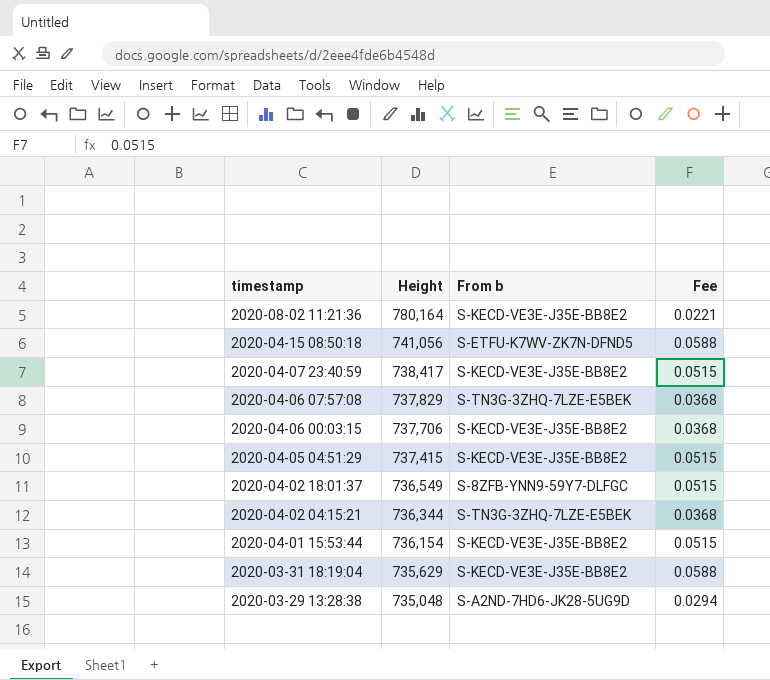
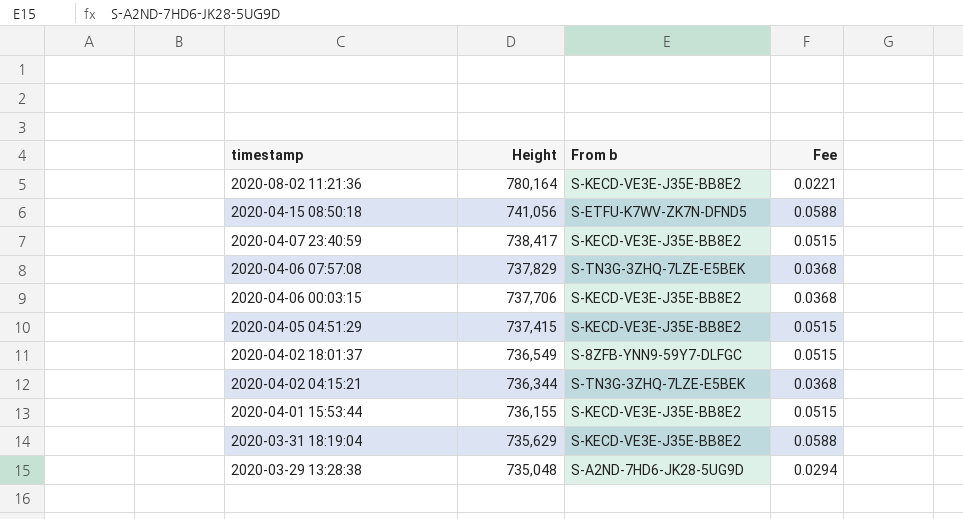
2020-04-01 15:53:44 | Height: 736,154 -> 736,155

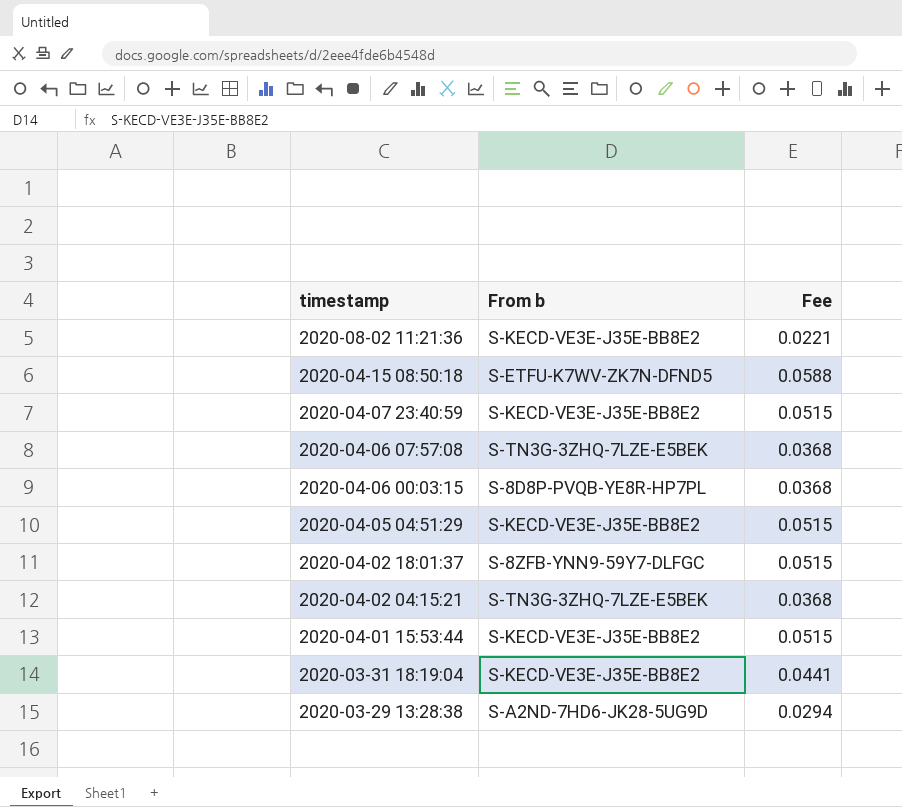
column Height | position: 2 -> none
2020-04-06 00:03:15 | From b: S-KECD-VE3E-J35E-BB8E2 -> S-8D8P-PVQB-YE8R-HP7PL
2020-03-31 18:19:04 | Fee: 0.0588 -> 0.0441

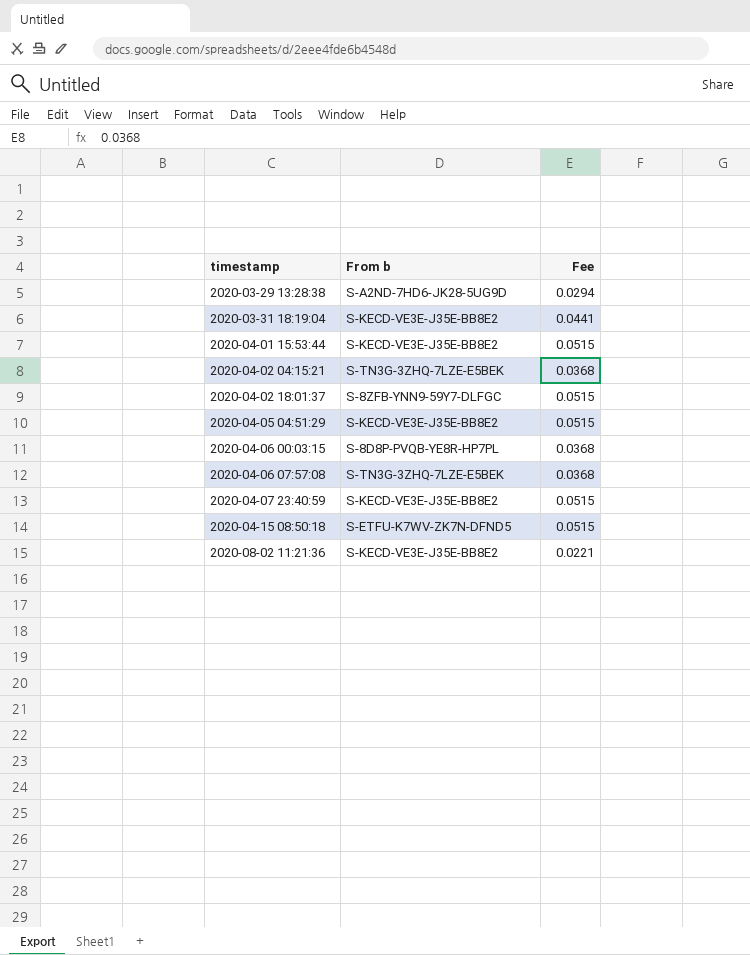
row order: timestamp descending -> timestamp ascending
2020-04-15 08:50:18 | Fee: 0.0588 -> 0.0515

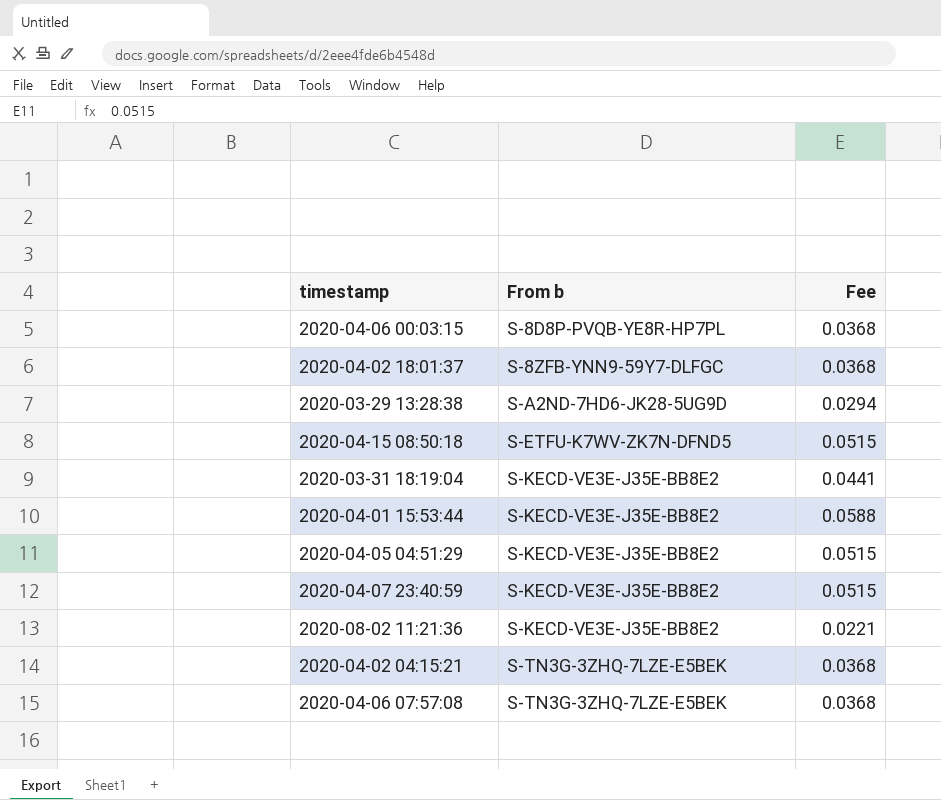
row order: timestamp ascending -> From b ascending
2020-04-02 18:01:37 | Fee: 0.0515 -> 0.0368
2020-04-01 15:53:44 | Fee: 0.0515 -> 0.0588

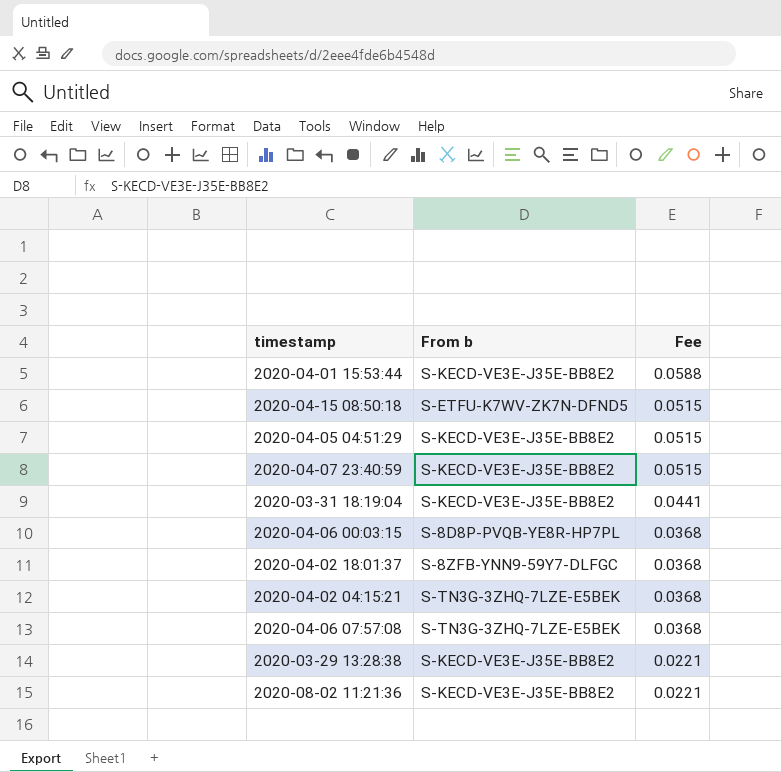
row order: From b ascending -> Fee descending
2020-03-29 13:28:38 | From b: S-A2ND-7HD6-JK28-5UG9D -> S-KECD-VE3E-J35E-BB8E2
2020-03-29 13:28:38 | Fee: 0.0294 -> 0.0221

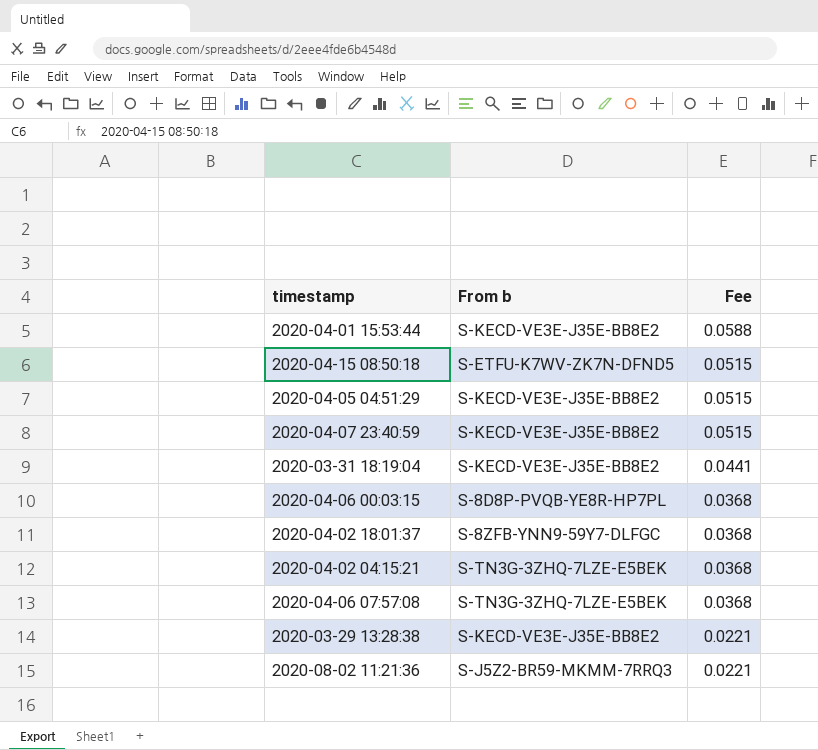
2020-08-02 11:21:36 | From b: S-KECD-VE3E-J35E-BB8E2 -> S-J5Z2-BR59-MKMM-7RRQ3

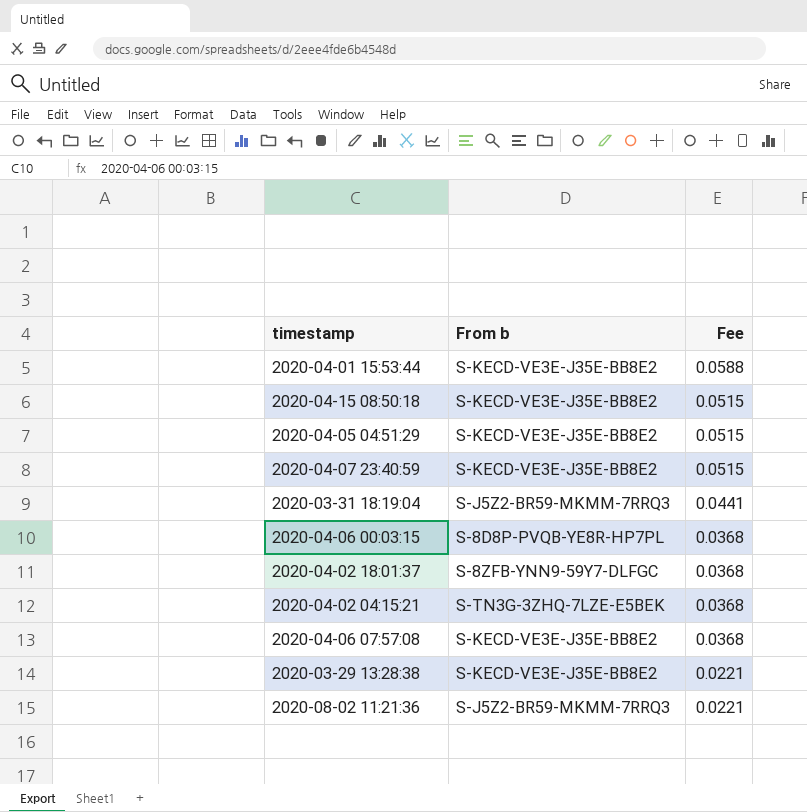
2020-04-15 08:50:18 | From b: S-ETFU-K7WV-ZK7N-DFND5 -> S-KECD-VE3E-J35E-BB8E2
2020-03-31 18:19:04 | From b: S-KECD-VE3E-J35E-BB8E2 -> S-J5Z2-BR59-MKMM-7RRQ3
2020-04-06 07:57:08 | From b: S-TN3G-3ZHQ-7LZE-E5BEK -> S-KECD-VE3E-J35E-BB8E2

